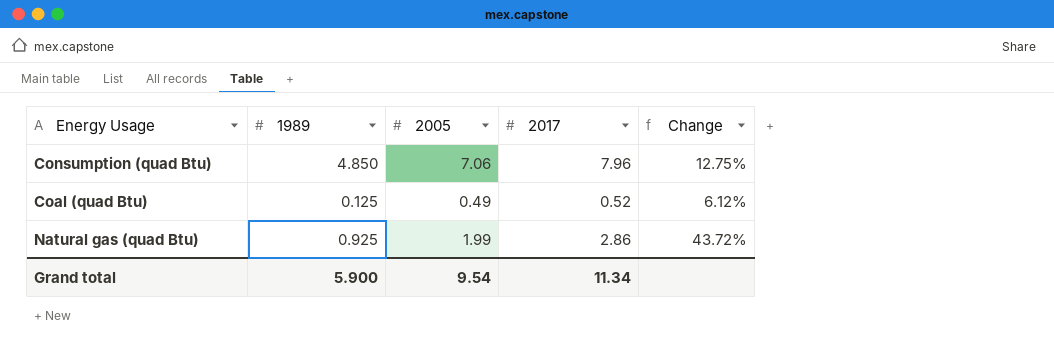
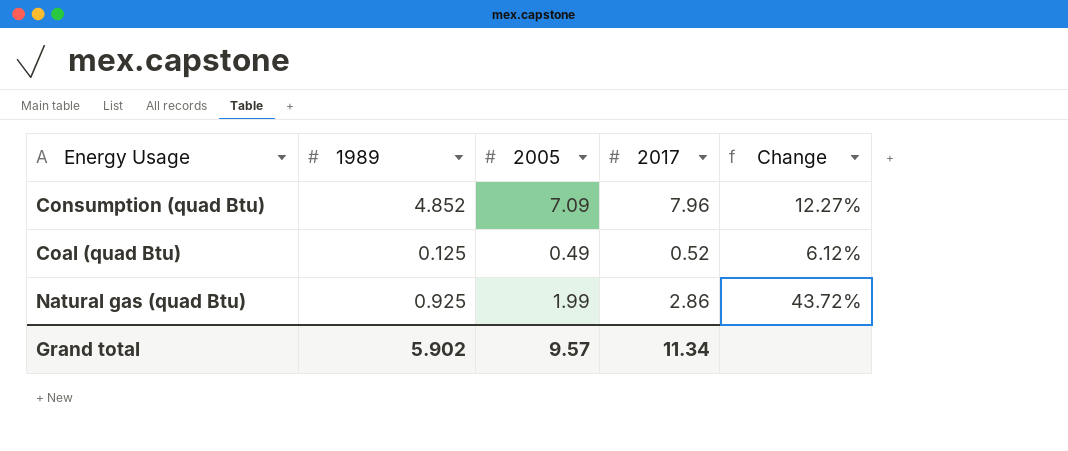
Consumption (quad Btu) | 1989: 4.850 -> 4.852
Consumption (quad Btu) | 2005: 7.06 -> 7.09
Consumption (quad Btu) | Change: 12.75% -> 12.27%
Grand total | 1989: 5.900 -> 5.902
Grand total | 2005: 9.54 -> 9.57

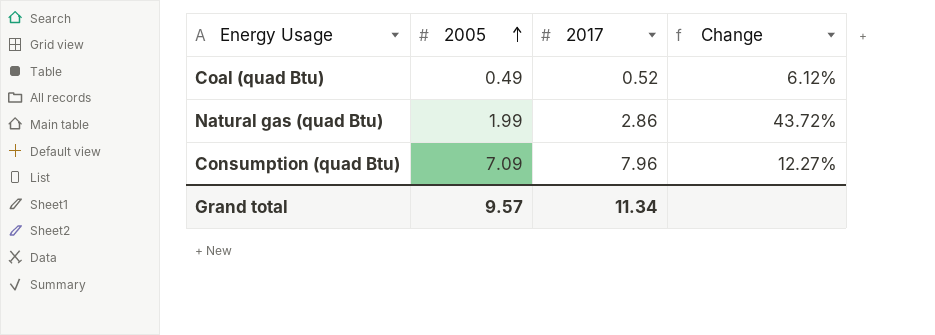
row order: none -> 2005 ascending
column 1989 | position: 2 -> none

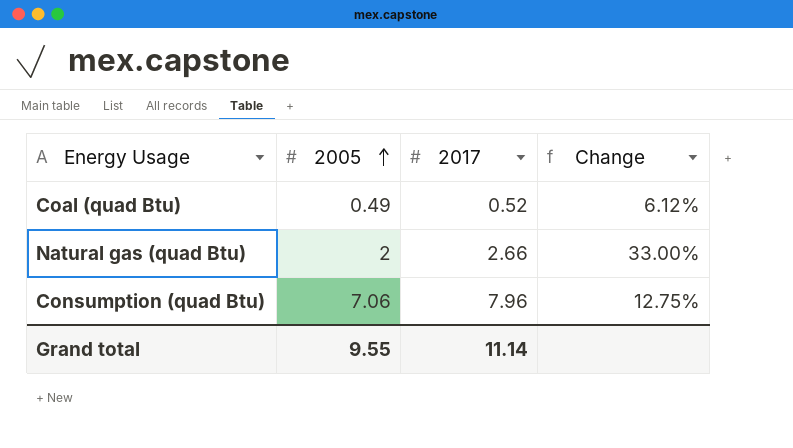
Natural gas (quad Btu) | 2005: 1.99 -> 2
Natural gas (quad Btu) | 2017: 2.86 -> 2.66
Natural gas (quad Btu) | Change: 43.72% -> 33.00%
Consumption (quad Btu) | 2005: 7.09 -> 7.06
Consumption (quad Btu) | Change: 12.27% -> 12.75%
Grand total | 2005: 9.57 -> 9.55
Grand total | 2017: 11.34 -> 11.14

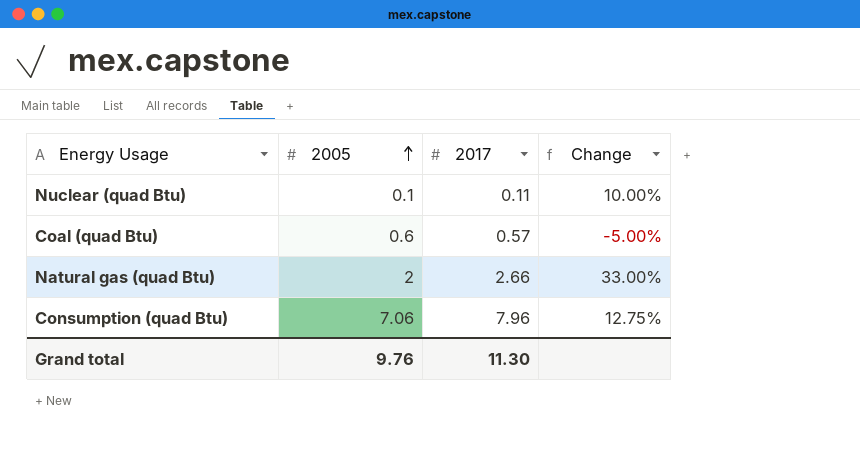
row Nuclear (quad Btu): none -> 0.1 | 0.11 | 10.00%
Coal (quad Btu) | 2005: 0.49 -> 0.6
Coal (quad Btu) | 2017: 0.52 -> 0.57
Coal (quad Btu) | Change: 6.12% -> -5.00%
Grand total | 2005: 9.55 -> 9.76
Grand total | 2017: 11.14 -> 11.30

